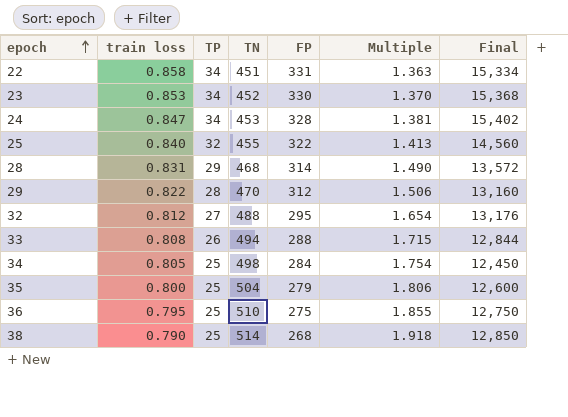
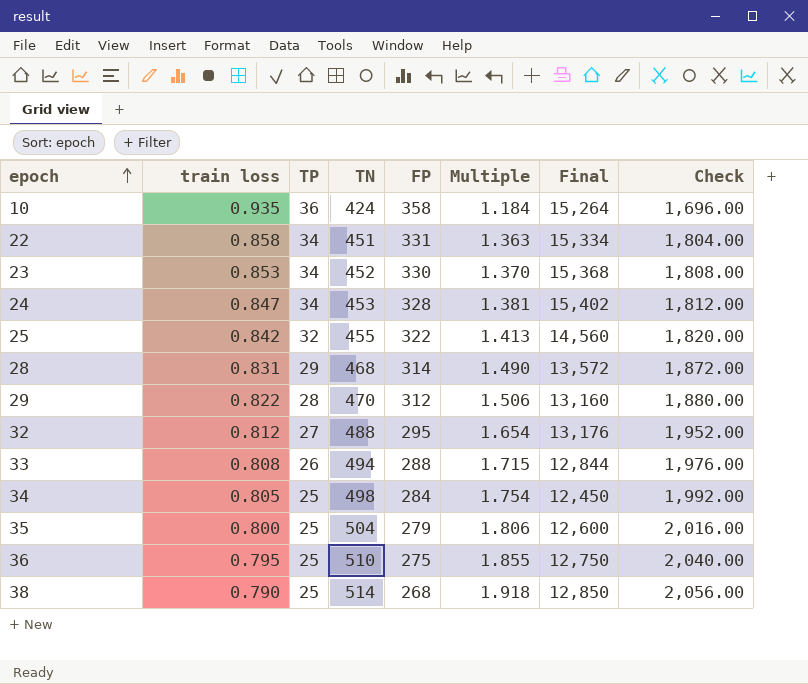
column Check | formula: none -> [TN] * 4
row 10: none -> 0.935 | 36 | 424 | 358 | 1.184 | 15,264 | 1,696.00
25 | train loss: 0.840 -> 0.842

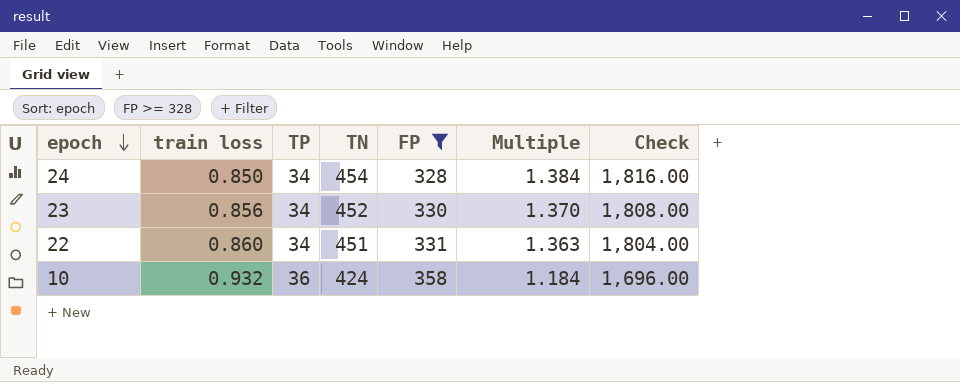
filter: none -> FP >= 328
row order: epoch ascending -> epoch descending
column Final | formula: [TP] * [TN] -> none
24 | train loss: 0.847 -> 0.850
24 | TN: 453 -> 454
24 | Multiple: 1.381 -> 1.384
24 | Check: 1,812.00 -> 1,816.00
23 | train loss: 0.853 -> 0.856
22 | train loss: 0.858 -> 0.860
10 | train loss: 0.935 -> 0.932

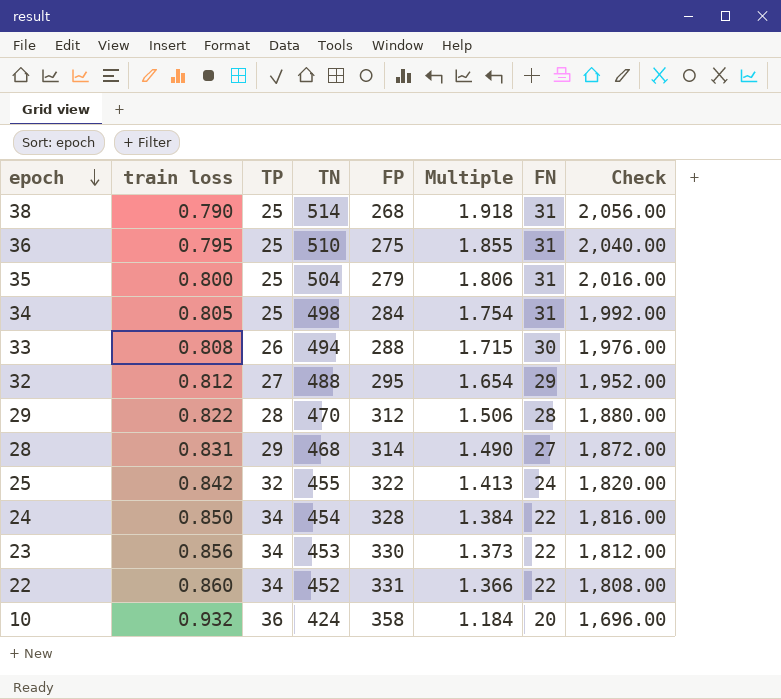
filter: FP >= 328 -> none
column FN | position: none -> 7
23 | TN: 452 -> 453
23 | Multiple: 1.370 -> 1.373
23 | Check: 1,808.00 -> 1,812.00
22 | TN: 451 -> 452
22 | Multiple: 1.363 -> 1.366
22 | Check: 1,804.00 -> 1,808.00

